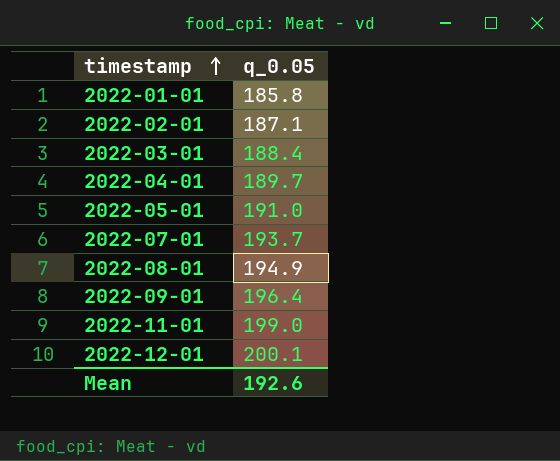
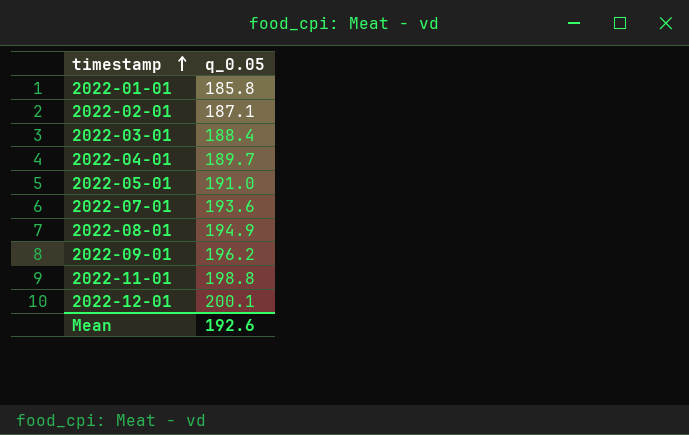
2022-07-01 | q_0.05: 193.7 -> 193.6
2022-09-01 | q_0.05: 196.4 -> 196.2
2022-11-01 | q_0.05: 199.0 -> 198.8

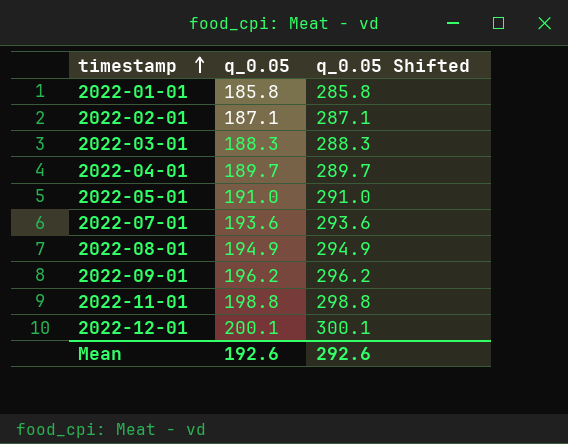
column q_0.05 Shifted | formula: none -> [q_0.05] + 100
2022-03-01 | q_0.05: 188.4 -> 188.3

